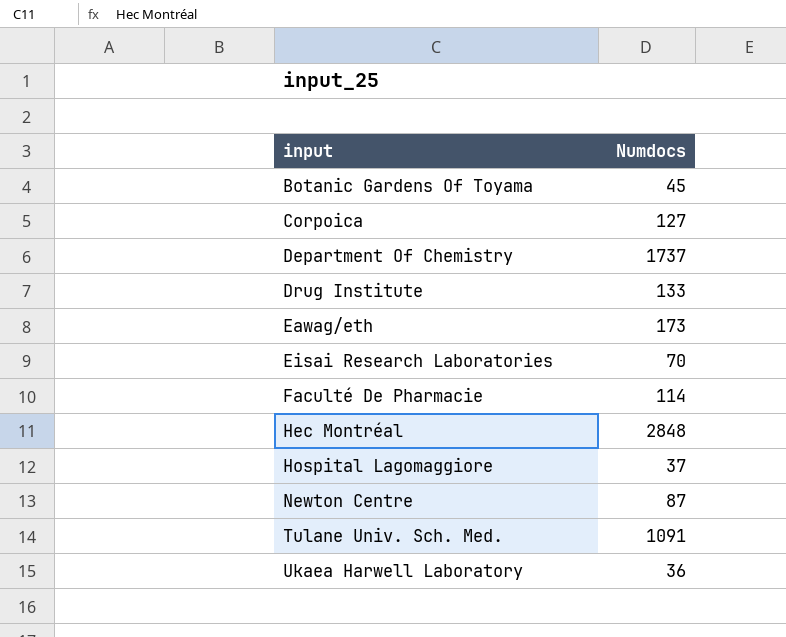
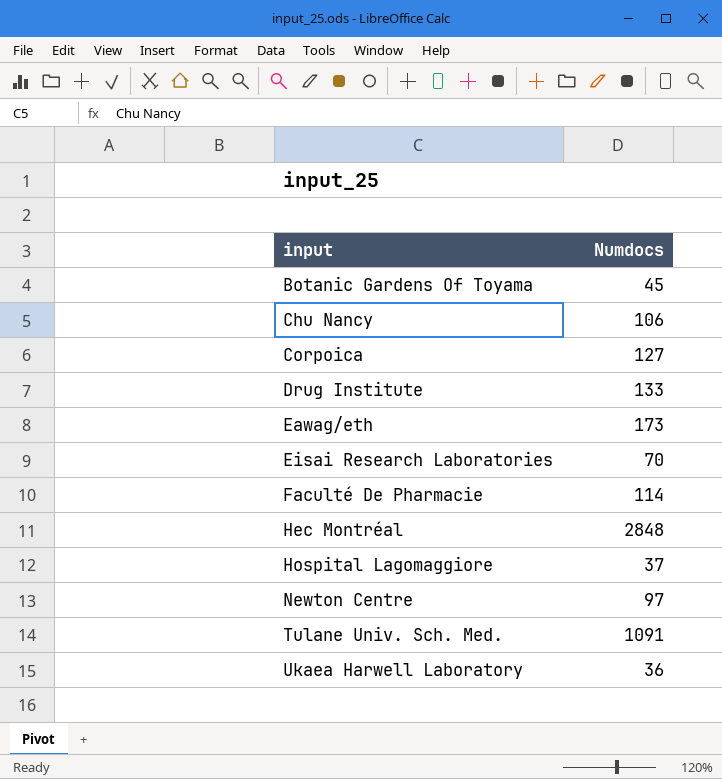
row Department Of Chemistry: 1737 -> none
row Chu Nancy: none -> 106
Newton Centre | Numdocs: 87 -> 97

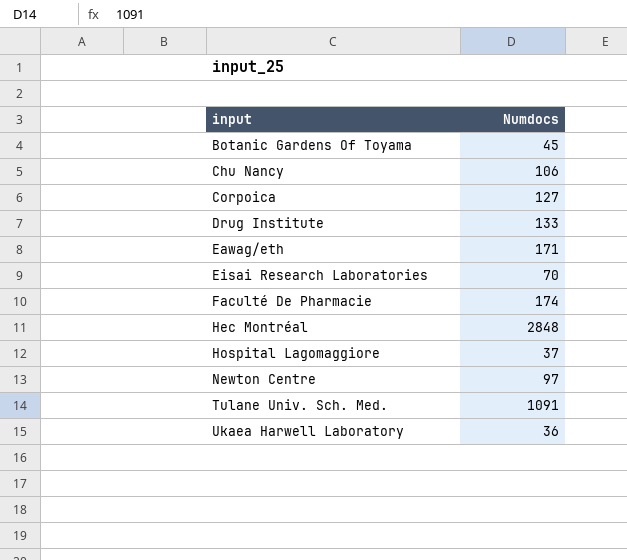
Eawag/eth | Numdocs: 173 -> 171
Faculté De Pharmacie | Numdocs: 114 -> 174

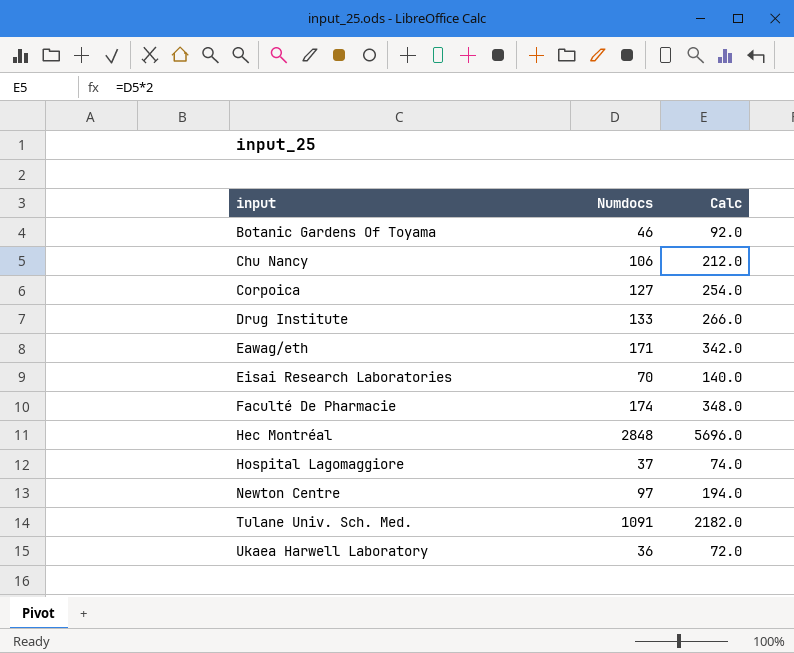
column Calc | formula: none -> [Numdocs] * 2
Botanic Gardens Of Toyama | Numdocs: 45 -> 46

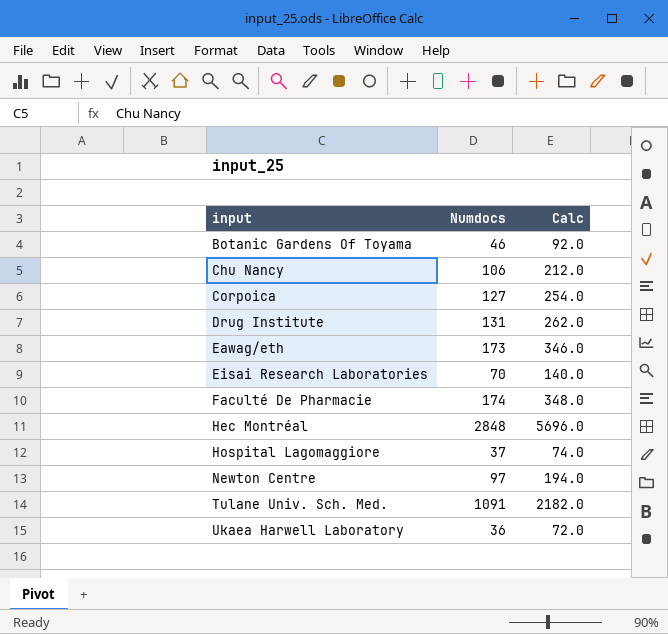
Drug Institute | Numdocs: 133 -> 131
Drug Institute | Calc: 266.0 -> 262.0
Eawag/eth | Numdocs: 171 -> 173
Eawag/eth | Calc: 342.0 -> 346.0

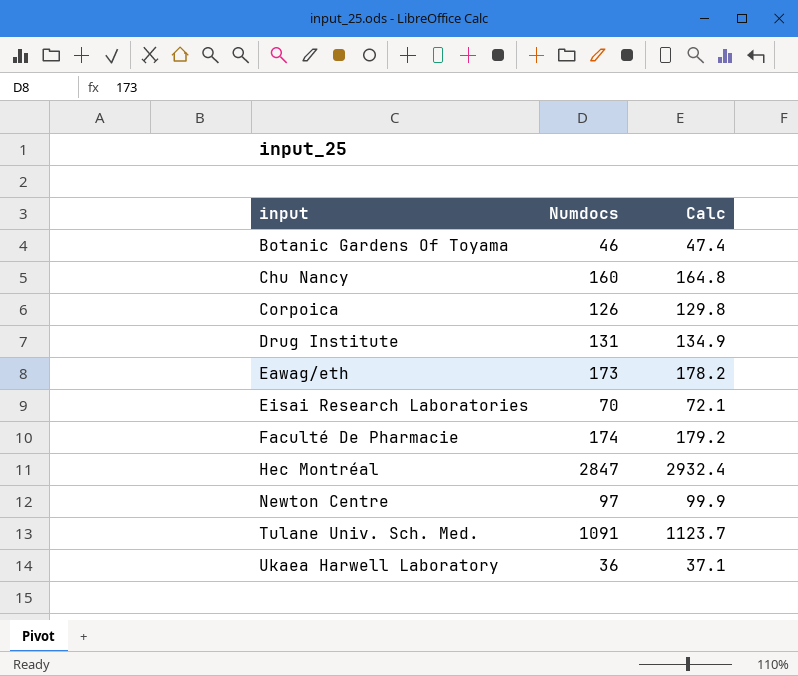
column Calc | formula: [Numdocs] * 2 -> [Numdocs] * 1.03
row Hospital Lagomaggiore: 37 | 74.0 -> none
Chu Nancy | Numdocs: 106 -> 160
Corpoica | Numdocs: 127 -> 126
Hec Montréal | Numdocs: 2848 -> 2847

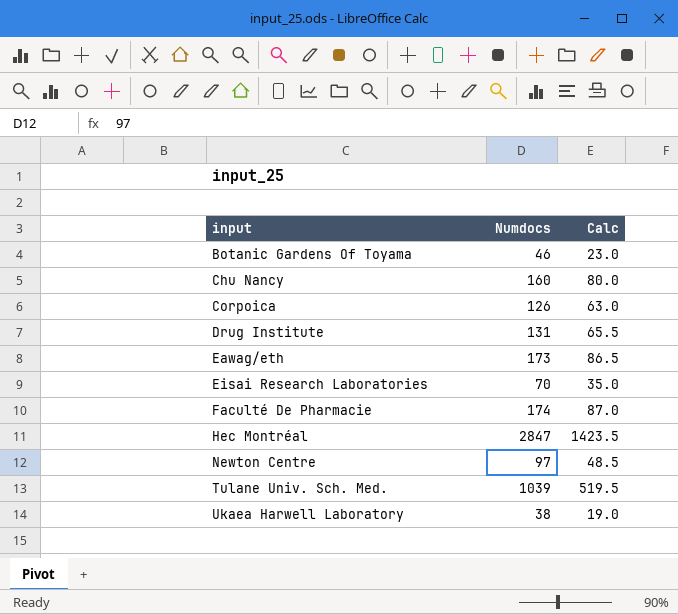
column Calc | formula: [Numdocs] * 1.03 -> [Numdocs] * 0.5
Tulane Univ. Sch. Med. | Numdocs: 1091 -> 1039
Ukaea Harwell Laboratory | Numdocs: 36 -> 38

